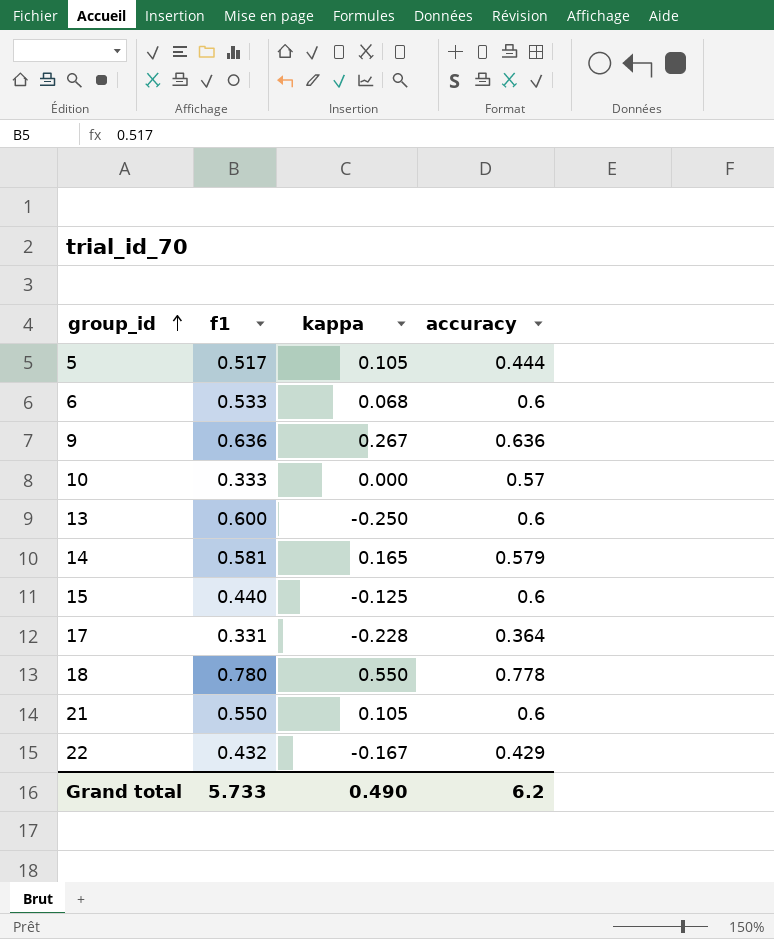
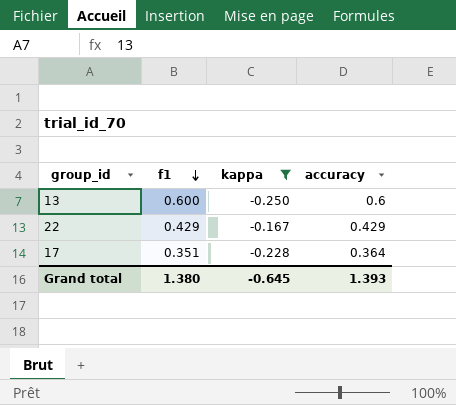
filter: none -> kappa <= -0.167
row order: group_id ascending -> f1 descending
22 | f1: 0.432 -> 0.429
17 | f1: 0.331 -> 0.351
Grand total | f1: 5.733 -> 1.380
Grand total | kappa: 0.490 -> -0.645
Grand total | accuracy: 6.2 -> 1.393

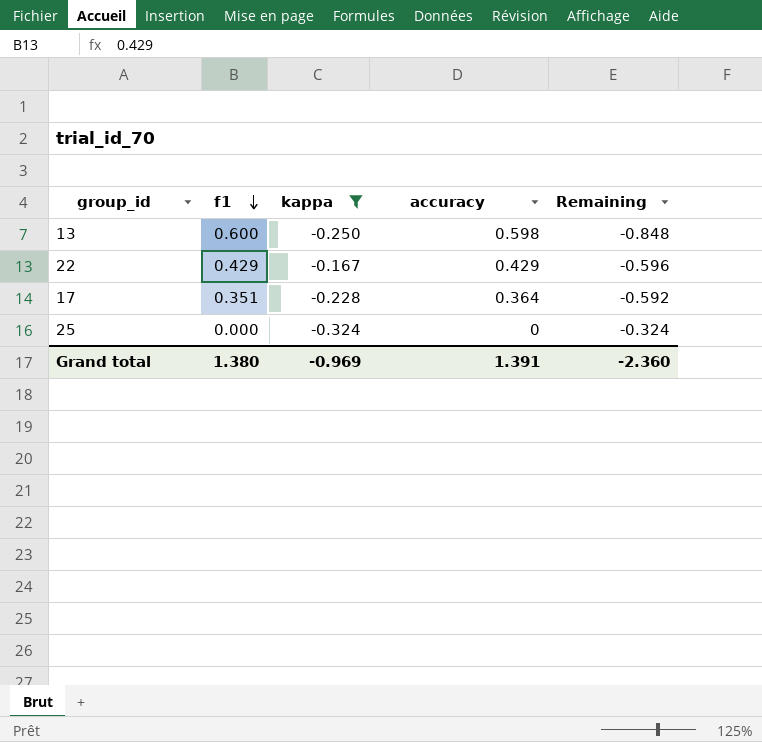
column Remaining | formula: none -> [kappa] - [accuracy]
13 | accuracy: 0.6 -> 0.598
row 25: none -> 0.000 | -0.324 | 0 | -0.324
Grand total | kappa: -0.645 -> -0.969
Grand total | accuracy: 1.393 -> 1.391

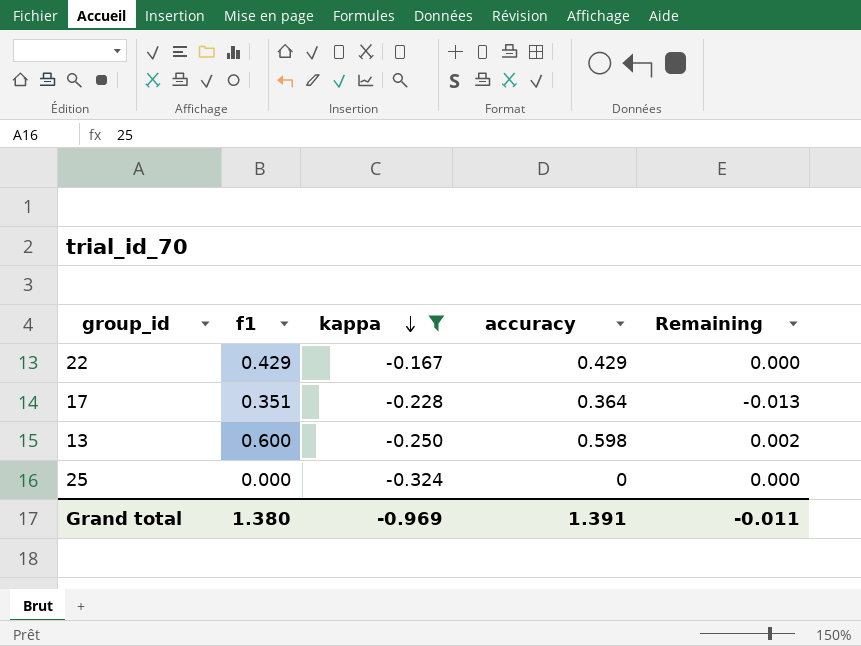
row order: f1 descending -> kappa descending
column Remaining | formula: [kappa] - [accuracy] -> [f1] - [accuracy]
Grand total | Remaining: -2.360 -> -0.011

